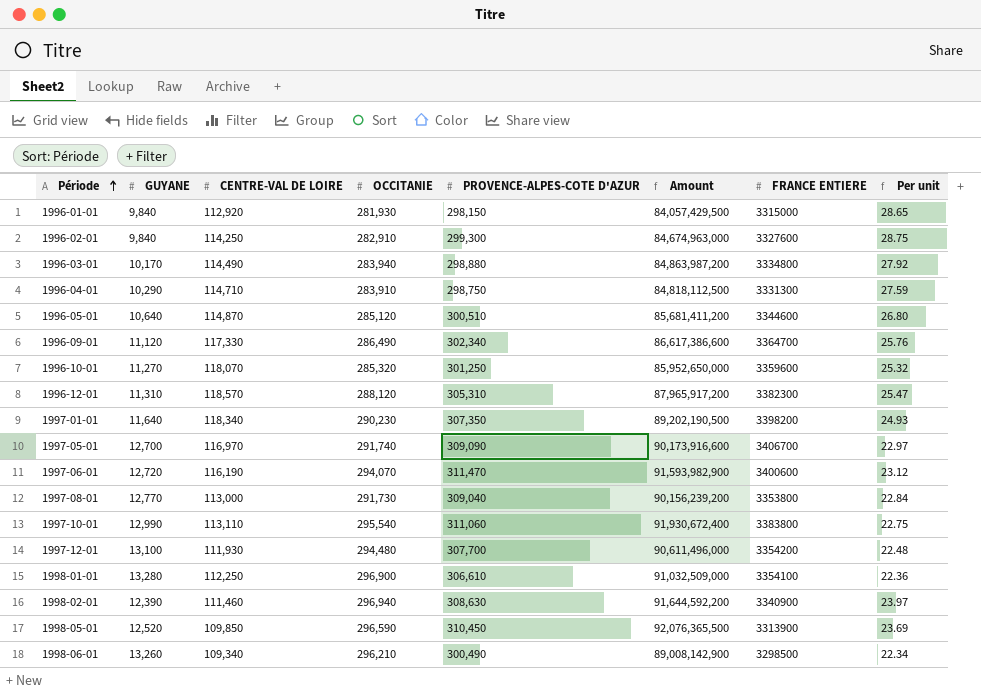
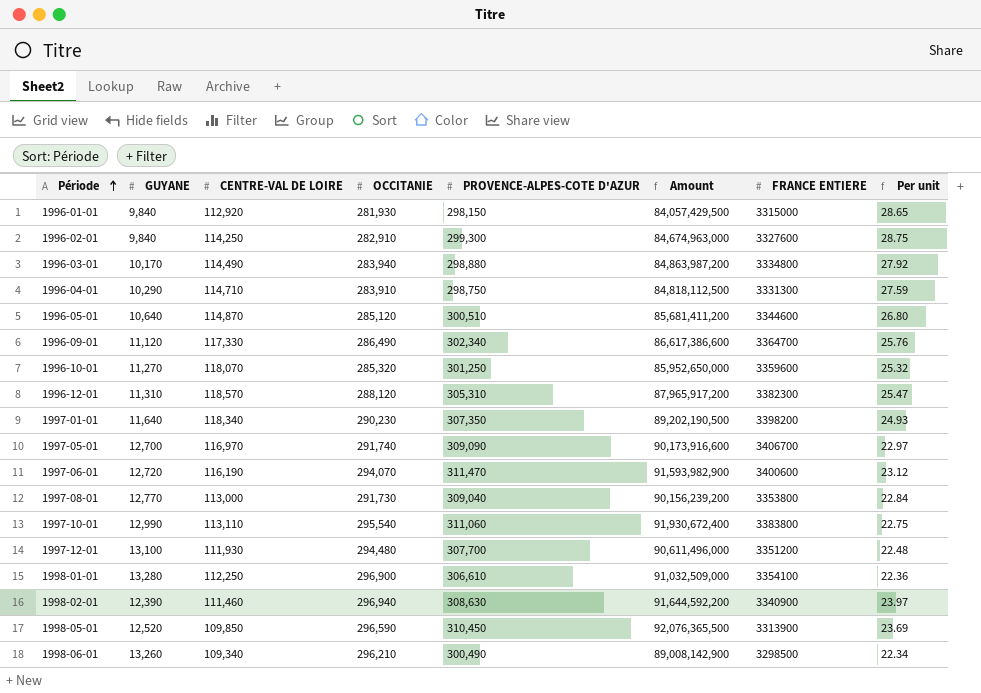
1997-12-01 | FRANCE ENTIERE: 3354200 -> 3351200

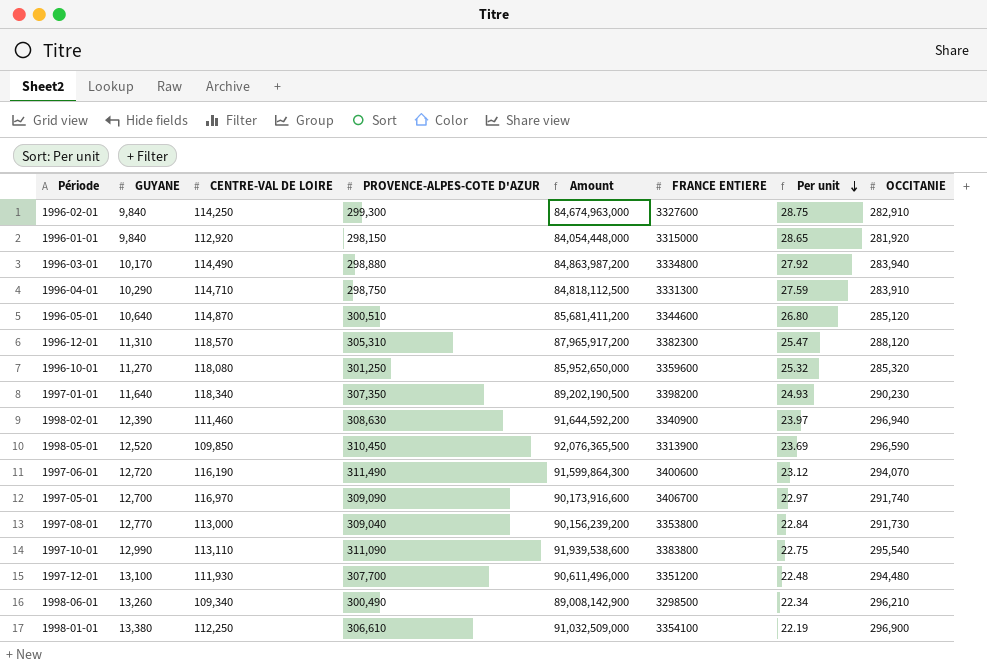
row order: Période ascending -> Per unit descending
column OCCITANIE | position: 4 -> 8
row 1996-09-01: 11,120 | 117,330 | 286,490 | 302,340 | 86,617,386,600 | 3364700 | 25.76 -> none
1996-01-01 | Amount: 84,057,429,500 -> 84,054,448,000
1996-01-01 | OCCITANIE: 281,930 -> 281,920
1996-10-01 | CENTRE-VAL DE LOIRE: 118,070 -> 118,080
1997-06-01 | PROVENCE-ALPES-COTE D'AZUR: 311,470 -> 311,490
1997-06-01 | Amount: 91,593,982,900 -> 91,599,864,300
1997-10-01 | PROVENCE-ALPES-COTE D'AZUR: 311,060 -> 311,090
1997-10-01 | Amount: 91,930,672,400 -> 91,939,538,600
1998-01-01 | GUYANE: 13,280 -> 13,380
1998-01-01 | Per unit: 22.36 -> 22.19

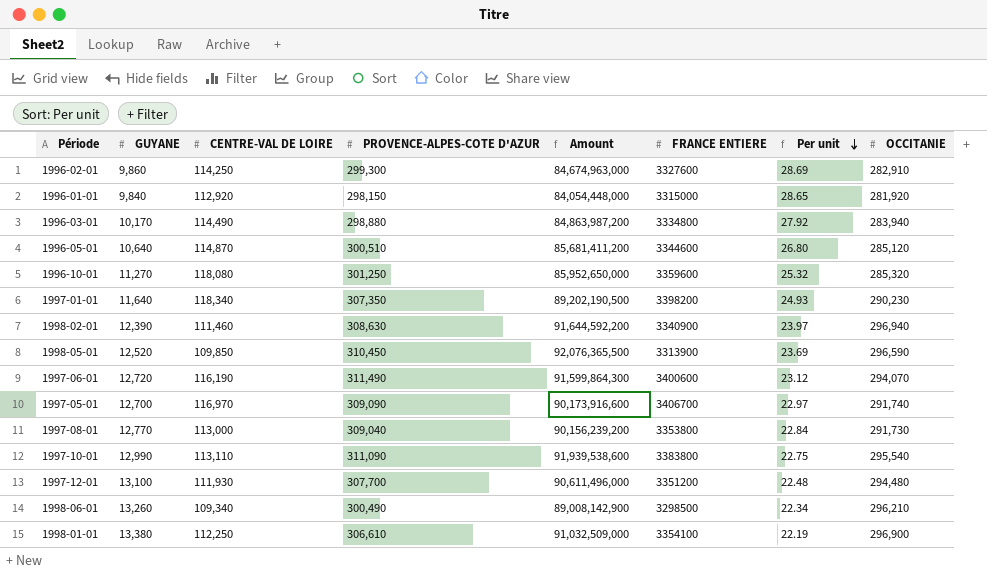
row 1996-04-01: 10,290 | 114,710 | 298,750 | 84,818,112,500 | 3331300 | 27.59 | 283,910 -> none
row 1996-12-01: 11,310 | 118,570 | 305,310 | 87,965,917,200 | 3382300 | 25.47 | 288,120 -> none
1996-02-01 | GUYANE: 9,840 -> 9,860
1996-02-01 | Per unit: 28.75 -> 28.69

